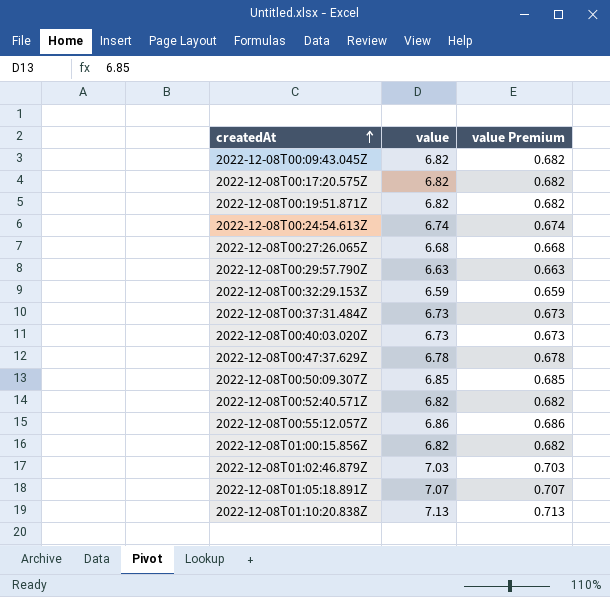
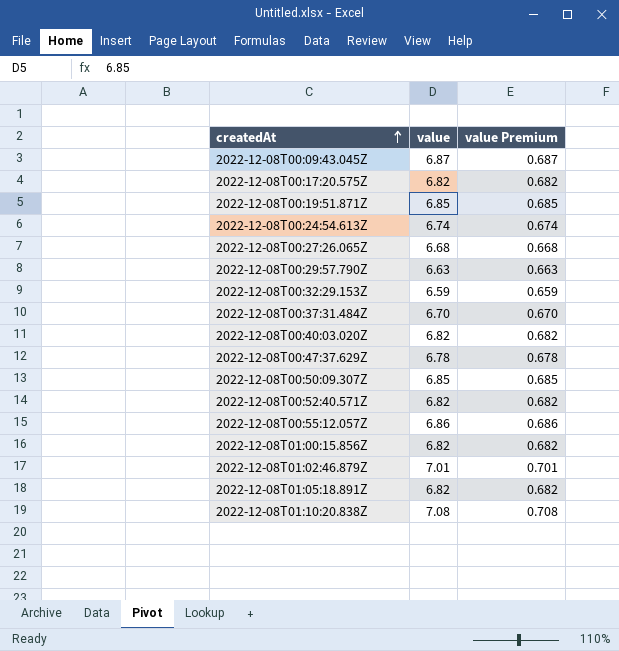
2022-12-08T00:09:43.045Z | value: 6.82 -> 6.87
2022-12-08T00:09:43.045Z | value Premium: 0.682 -> 0.687
2022-12-08T00:19:51.871Z | value: 6.82 -> 6.85
2022-12-08T00:19:51.871Z | value Premium: 0.682 -> 0.685
2022-12-08T00:37:31.484Z | value: 6.73 -> 6.70
2022-12-08T00:37:31.484Z | value Premium: 0.673 -> 0.670
2022-12-08T00:40:03.020Z | value: 6.73 -> 6.82
2022-12-08T00:40:03.020Z | value Premium: 0.673 -> 0.682
2022-12-08T01:02:46.879Z | value: 7.03 -> 7.01
2022-12-08T01:02:46.879Z | value Premium: 0.703 -> 0.701
2022-12-08T01:05:18.891Z | value: 7.07 -> 6.82
2022-12-08T01:05:18.891Z | value Premium: 0.707 -> 0.682
2022-12-08T01:10:20.838Z | value: 7.13 -> 7.08
2022-12-08T01:10:20.838Z | value Premium: 0.713 -> 0.708

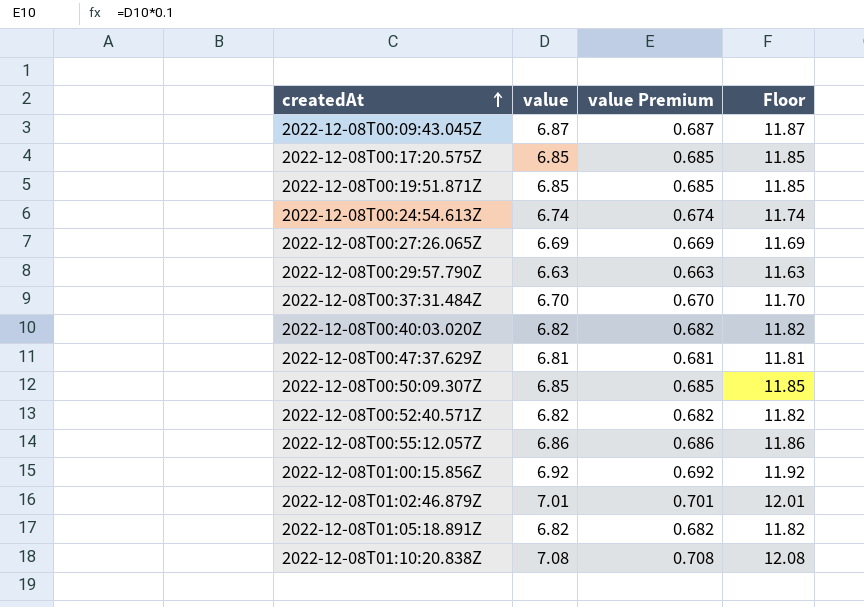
column Floor | formula: none -> [value] + 5
row 2022-12-08T00:32:29.153Z: 6.59 | 0.659 -> none
2022-12-08T00:17:20.575Z | value: 6.82 -> 6.85
2022-12-08T00:17:20.575Z | value Premium: 0.682 -> 0.685
2022-12-08T00:27:26.065Z | value: 6.68 -> 6.69
2022-12-08T00:27:26.065Z | value Premium: 0.668 -> 0.669
2022-12-08T00:47:37.629Z | value: 6.78 -> 6.81
2022-12-08T00:47:37.629Z | value Premium: 0.678 -> 0.681
2022-12-08T01:00:15.856Z | value: 6.82 -> 6.92
2022-12-08T01:00:15.856Z | value Premium: 0.682 -> 0.692

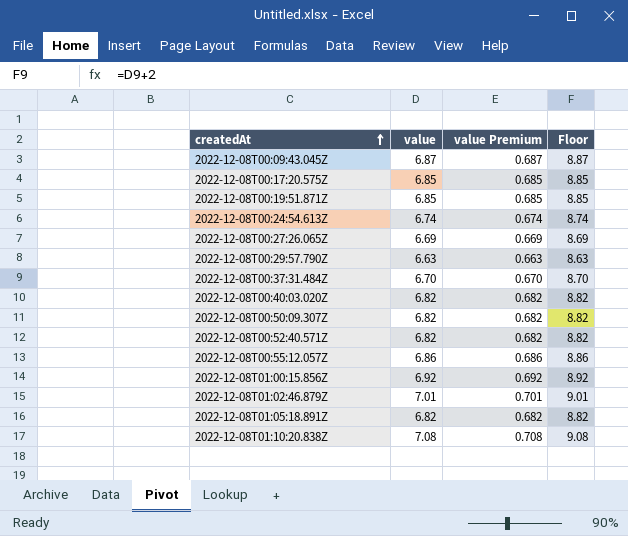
column Floor | formula: [value] + 5 -> [value] + 2
row 2022-12-08T00:47:37.629Z: 6.81 | 0.681 | 11.81 -> none
2022-12-08T00:50:09.307Z | value: 6.85 -> 6.82
2022-12-08T00:50:09.307Z | value Premium: 0.685 -> 0.682

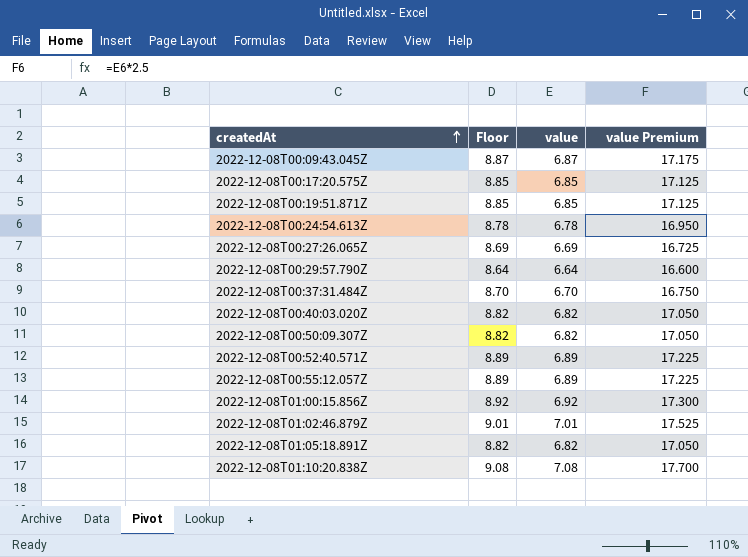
column Floor | position: 4 -> 2
column value Premium | formula: [value] * 0.1 -> [value] * 2.5
2022-12-08T00:24:54.613Z | Floor: 8.74 -> 8.78
2022-12-08T00:24:54.613Z | value: 6.74 -> 6.78
2022-12-08T00:29:57.790Z | Floor: 8.63 -> 8.64
2022-12-08T00:29:57.790Z | value: 6.63 -> 6.64
2022-12-08T00:52:40.571Z | Floor: 8.82 -> 8.89
2022-12-08T00:52:40.571Z | value: 6.82 -> 6.89
2022-12-08T00:55:12.057Z | Floor: 8.86 -> 8.89
2022-12-08T00:55:12.057Z | value: 6.86 -> 6.89

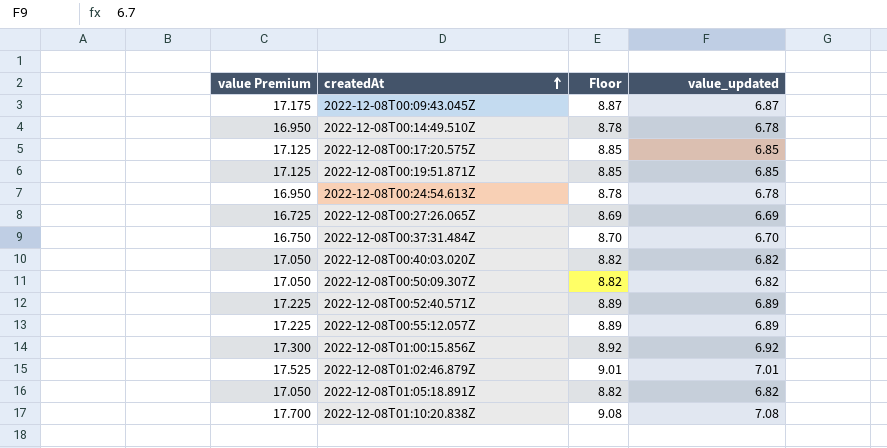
column value Premium | position: 4 -> 1
column name: value -> value_updated
row 2022-12-08T00:29:57.790Z: 8.64 | 6.64 | 16.600 -> none
row 2022-12-08T00:14:49.510Z: none -> 16.950 | 8.78 | 6.78

